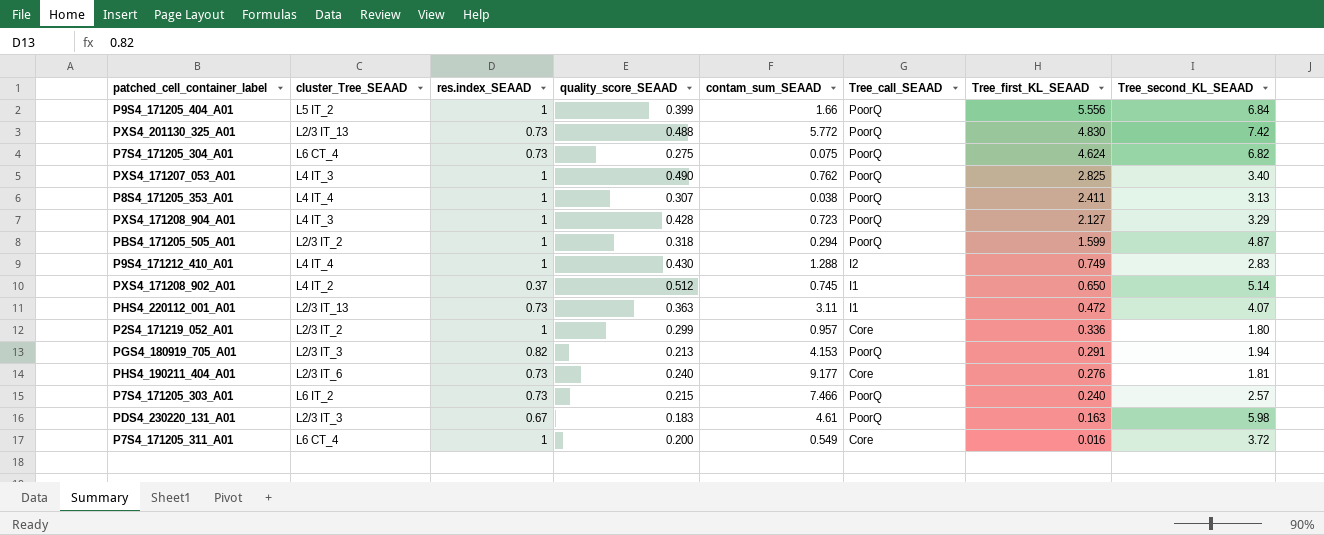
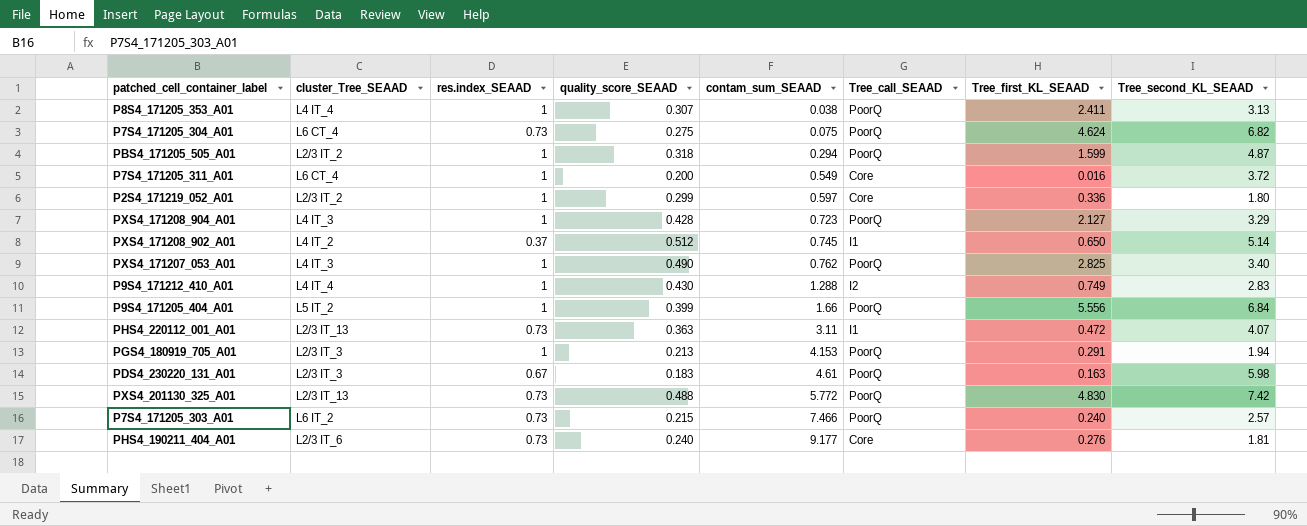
row order: Tree_first_KL_SEAAD descending -> contam_sum_SEAAD ascending
P2S4_171219_052_A01 | contam_sum_SEAAD: 0.957 -> 0.597
PGS4_180919_705_A01 | res.index_SEAAD: 0.82 -> 1

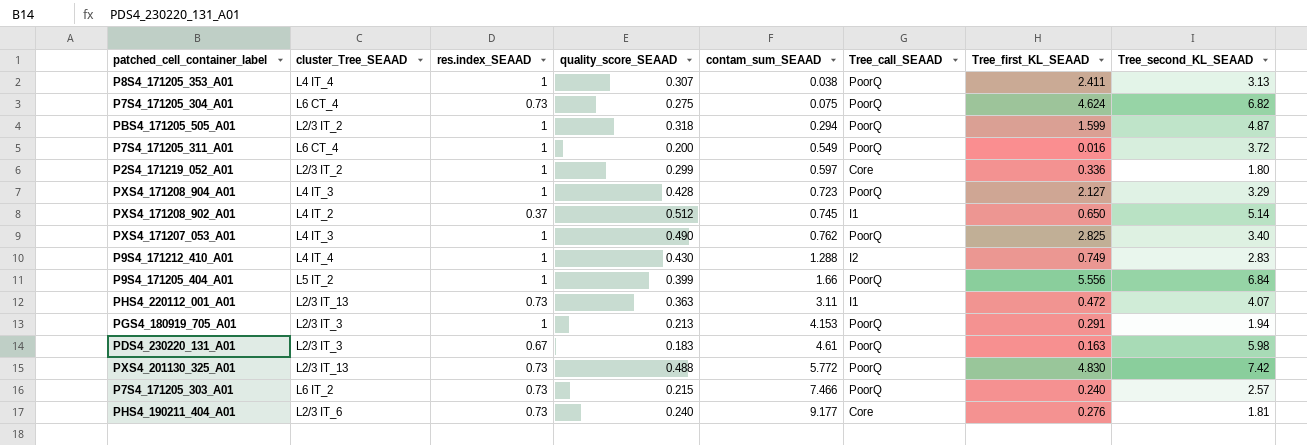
P7S4_171205_311_A01 | Tree_call_SEAAD: Core -> PoorQ

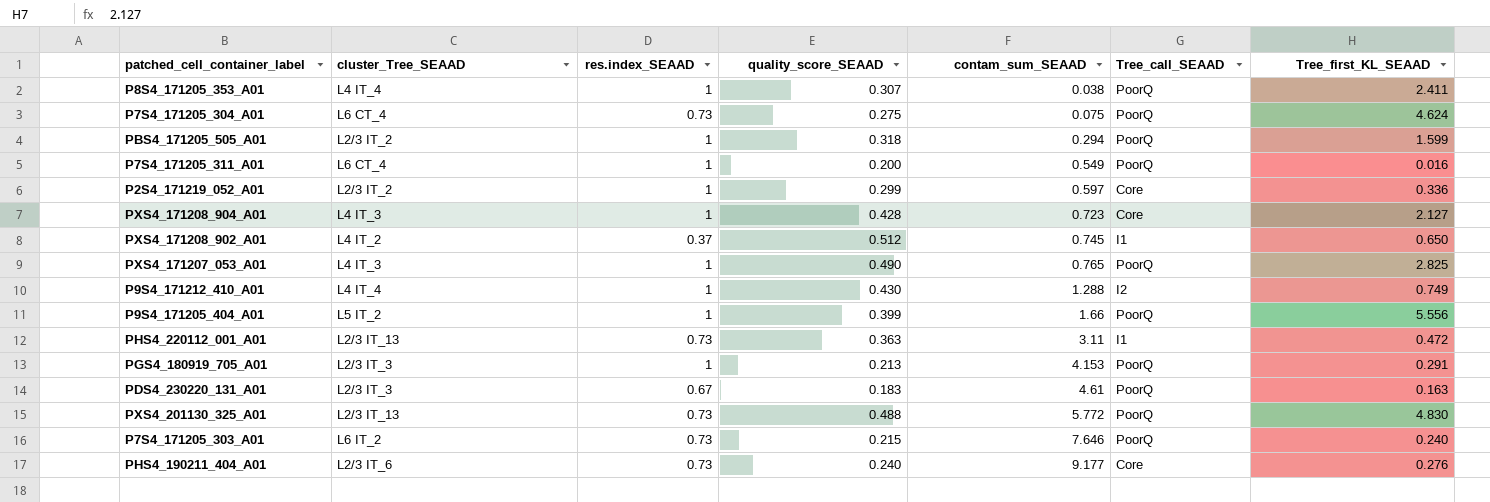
column Tree_second_KL_SEAAD | position: 8 -> none
PXS4_171208_904_A01 | Tree_call_SEAAD: PoorQ -> Core
PXS4_171207_053_A01 | contam_sum_SEAAD: 0.762 -> 0.765
P7S4_171205_303_A01 | contam_sum_SEAAD: 7.466 -> 7.646

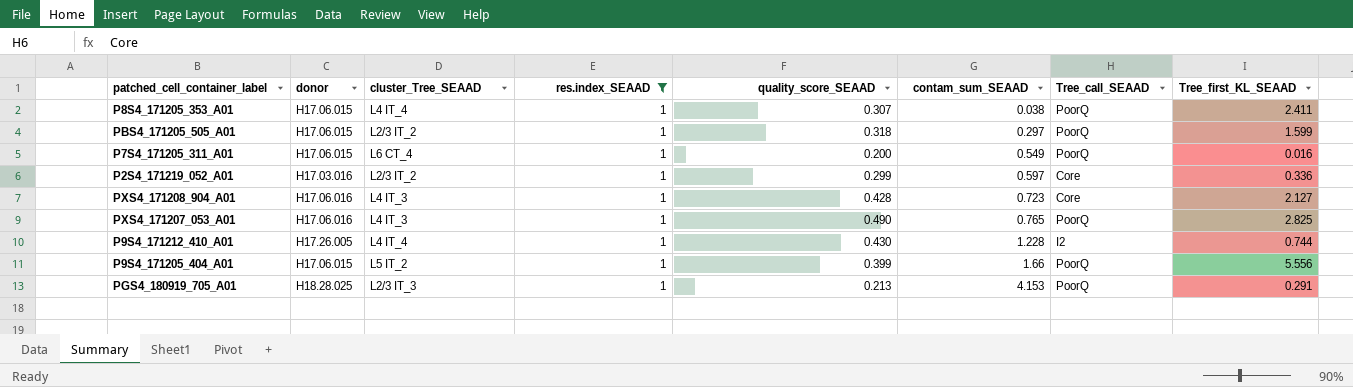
filter: none -> res.index_SEAAD = 1
column donor | position: none -> 2
PBS4_171205_505_A01 | contam_sum_SEAAD: 0.294 -> 0.297
P9S4_171212_410_A01 | contam_sum_SEAAD: 1.288 -> 1.228
P9S4_171212_410_A01 | Tree_first_KL_SEAAD: 0.749 -> 0.744

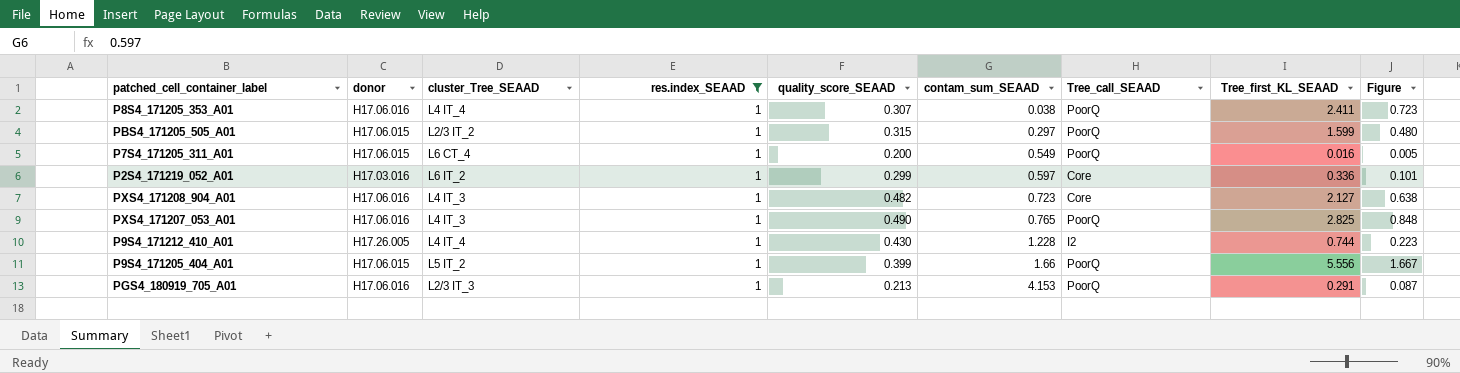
column Figure | formula: none -> [Tree_first_KL_SEAAD] * 0.3
P8S4_171205_353_A01 | donor: H17.06.015 -> H17.06.016
PBS4_171205_505_A01 | quality_score_SEAAD: 0.318 -> 0.315
P2S4_171219_052_A01 | cluster_Tree_SEAAD: L2/3 IT_2 -> L6 IT_2
PXS4_171208_904_A01 | quality_score_SEAAD: 0.428 -> 0.482
PGS4_180919_705_A01 | donor: H18.28.025 -> H17.06.016

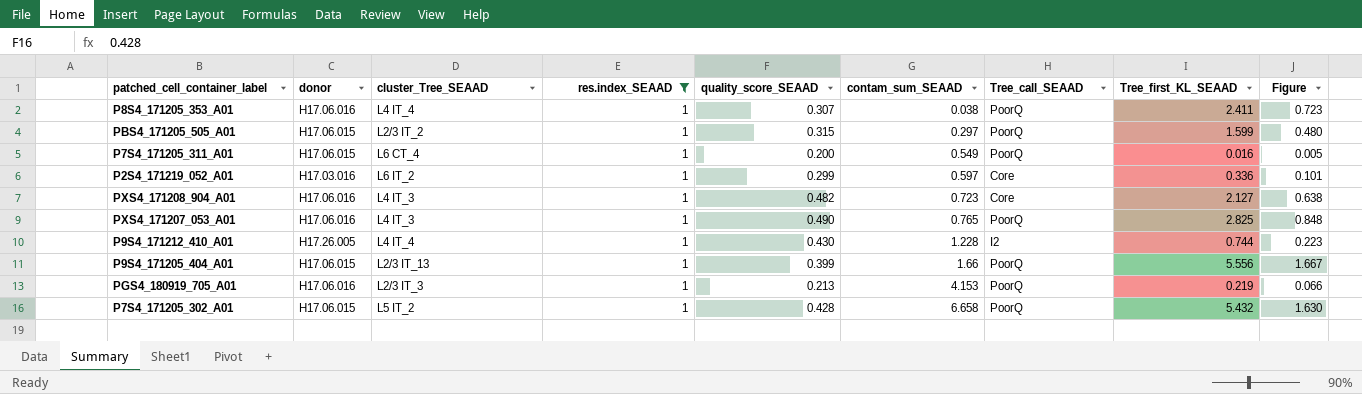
P9S4_171205_404_A01 | cluster_Tree_SEAAD: L5 IT_2 -> L2/3 IT_13
PGS4_180919_705_A01 | Tree_first_KL_SEAAD: 0.291 -> 0.219
PGS4_180919_705_A01 | Figure: 0.087 -> 0.066
row P7S4_171205_302_A01: none -> H17.06.015 | L5 IT_2 | 1 | 0.428 | 6.658 | PoorQ | 5.432 | 1.630

